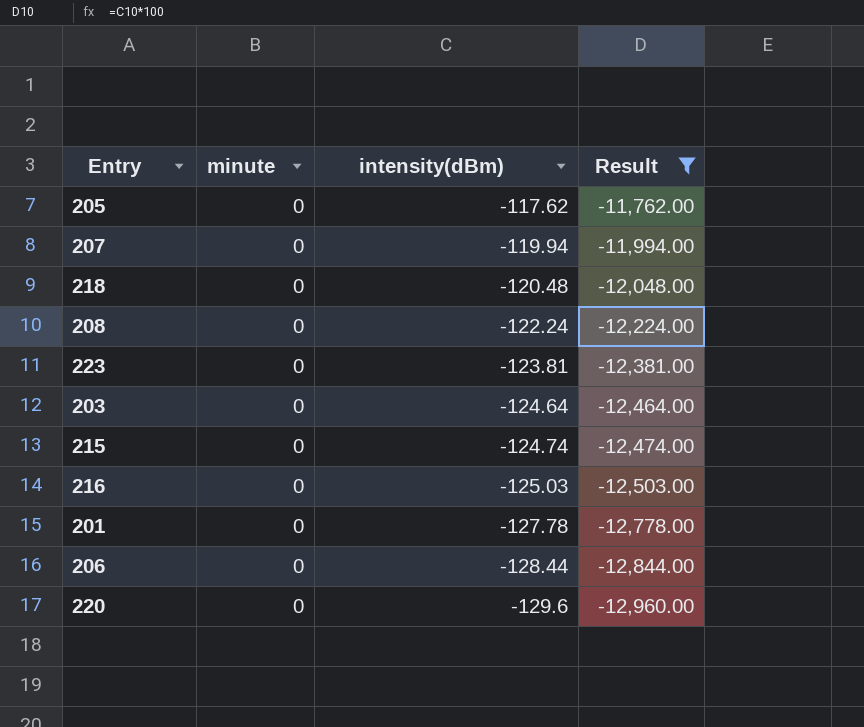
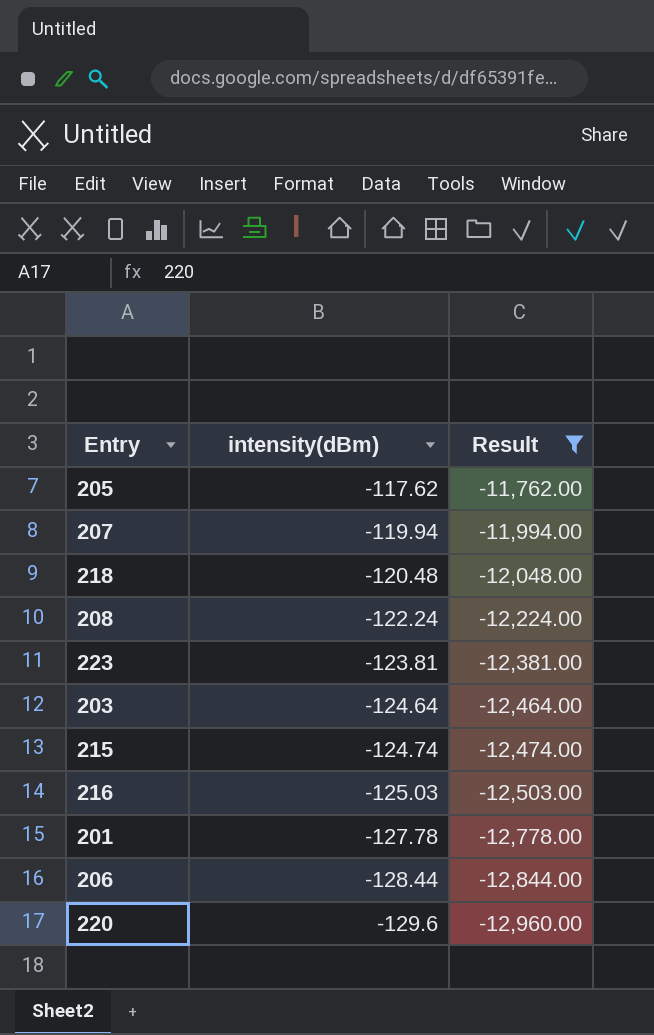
column minute | position: 2 -> none

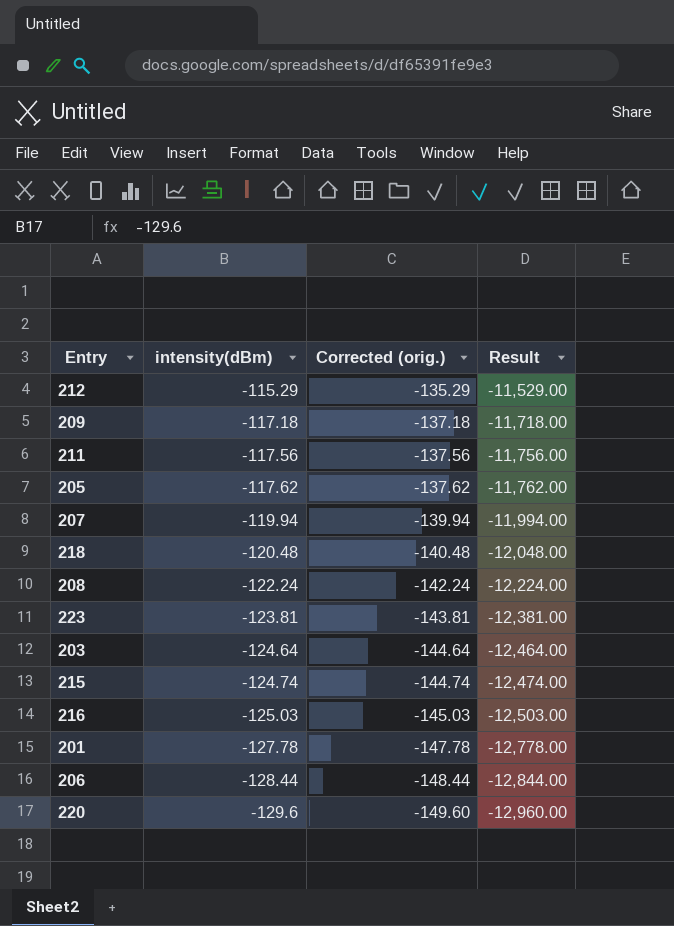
filter: Result <= -11,762.00 -> none
column Corrected (orig.) | formula: none -> [intensity(dBm)] - 20

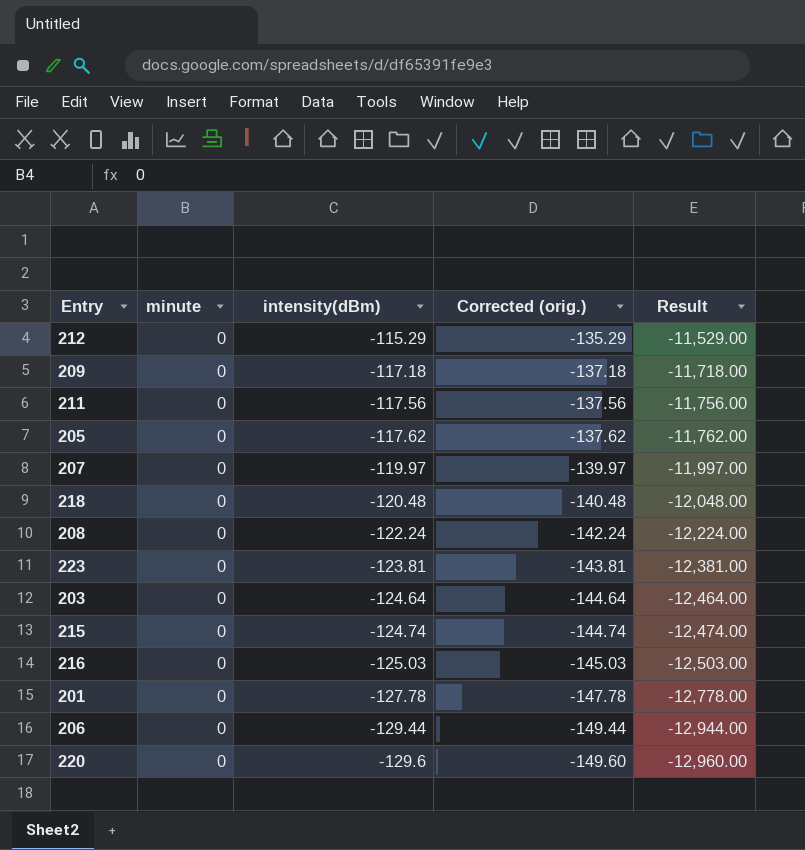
column minute | position: none -> 2
207 | intensity(dBm): -119.94 -> -119.97
207 | Corrected (orig.): -139.94 -> -139.97
207 | Result: -11,994.00 -> -11,997.00
206 | intensity(dBm): -128.44 -> -129.44
206 | Corrected (orig.): -148.44 -> -149.44
206 | Result: -12,844.00 -> -12,944.00

